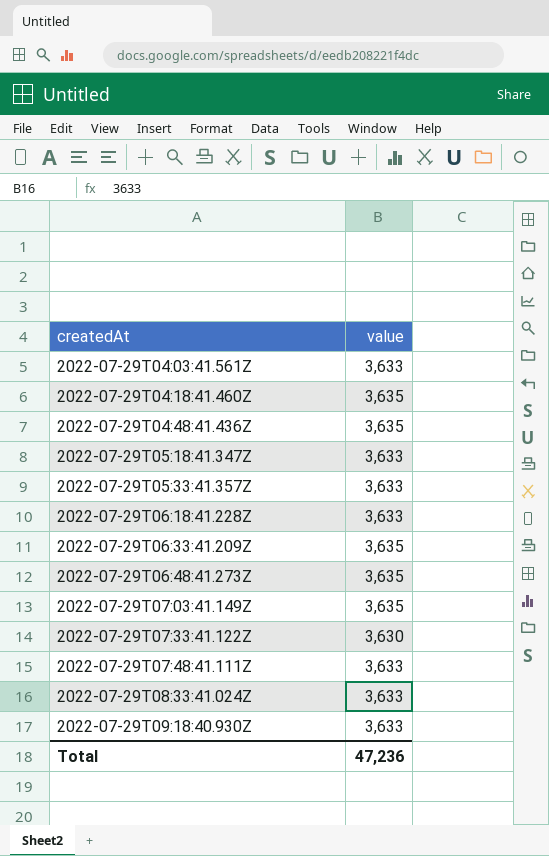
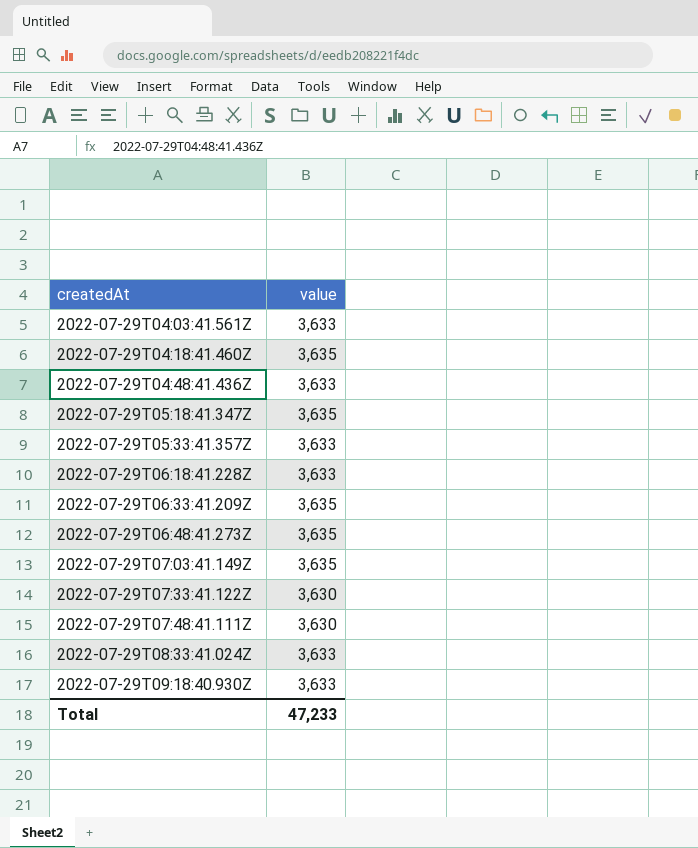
2022-07-29T04:48:41.436Z | value: 3,635 -> 3,633
2022-07-29T05:18:41.347Z | value: 3,633 -> 3,635
2022-07-29T07:48:41.111Z | value: 3,633 -> 3,630
Total | value: 47,236 -> 47,233

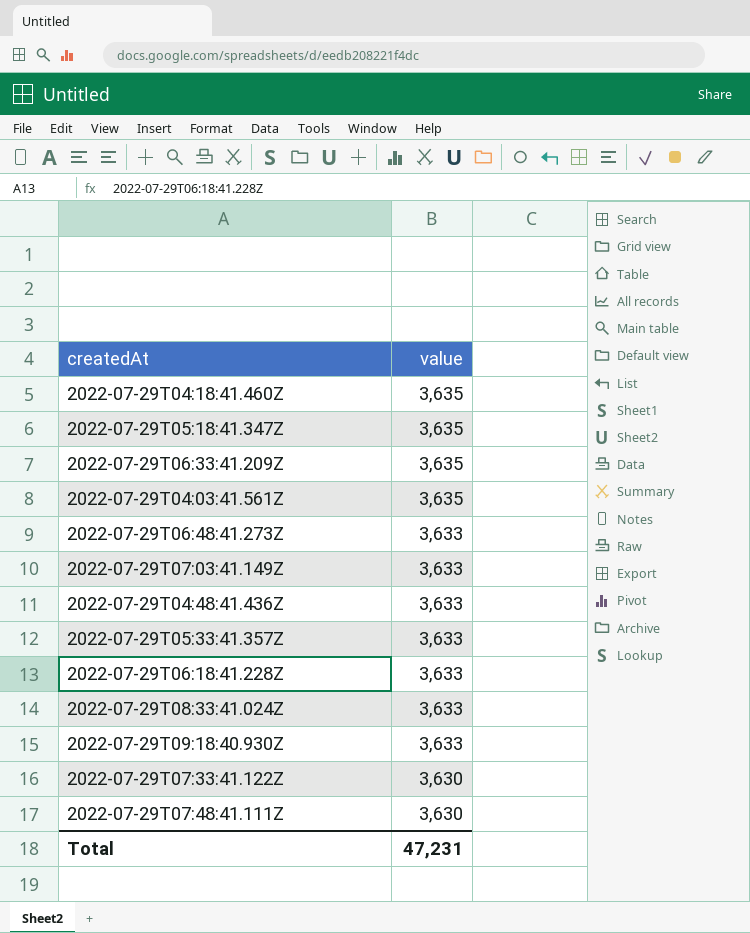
row order: createdAt ascending -> value descending
2022-07-29T04:03:41.561Z | value: 3,633 -> 3,635
2022-07-29T06:48:41.273Z | value: 3,635 -> 3,633
2022-07-29T07:03:41.149Z | value: 3,635 -> 3,633
Total | value: 47,233 -> 47,231

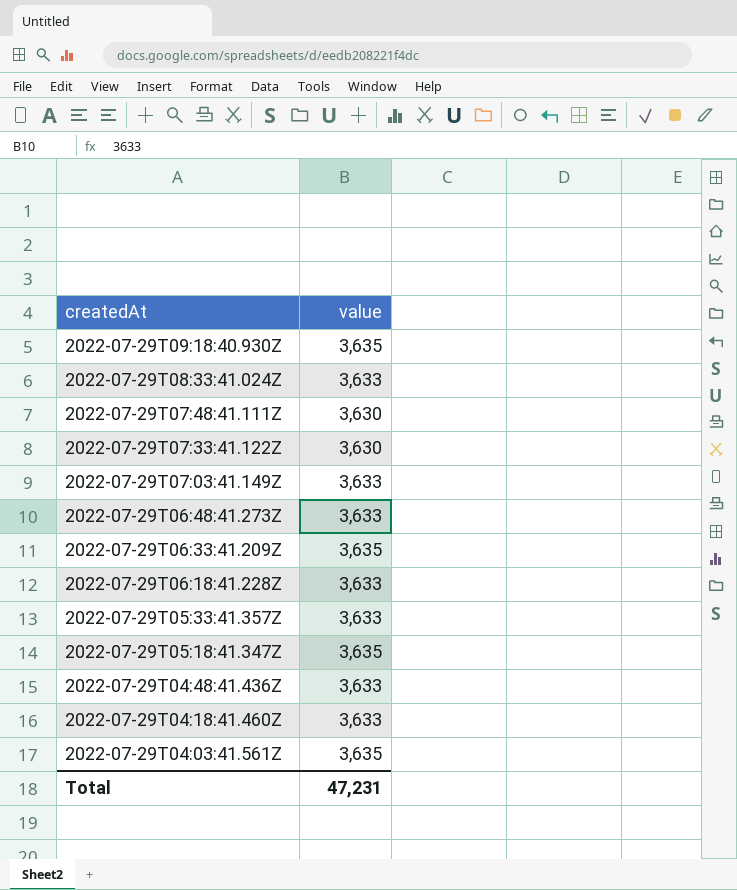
row order: value descending -> createdAt descending
2022-07-29T09:18:40.930Z | value: 3,633 -> 3,635
2022-07-29T04:18:41.460Z | value: 3,635 -> 3,633

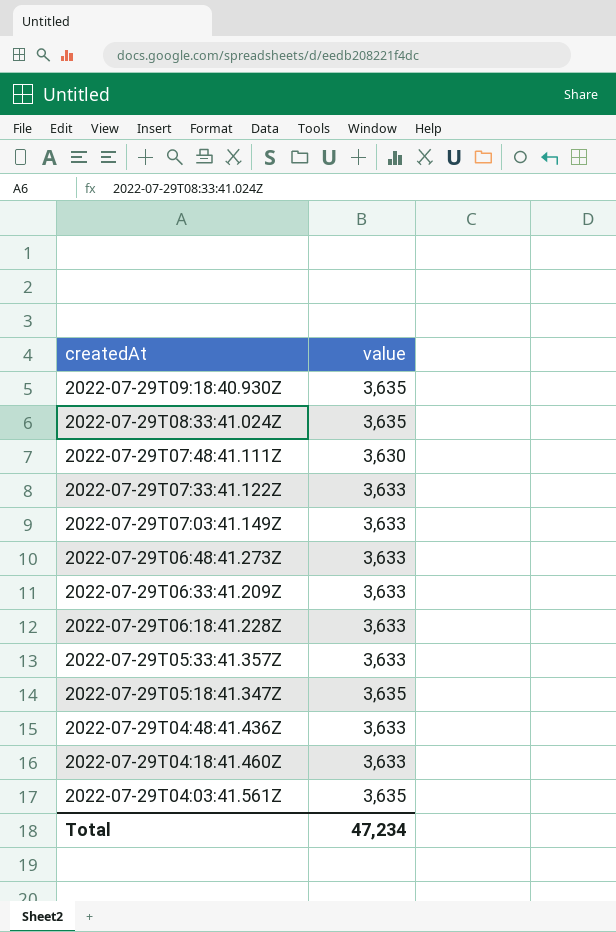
2022-07-29T08:33:41.024Z | value: 3,633 -> 3,635
2022-07-29T07:33:41.122Z | value: 3,630 -> 3,633
2022-07-29T06:33:41.209Z | value: 3,635 -> 3,633
Total | value: 47,231 -> 47,234

